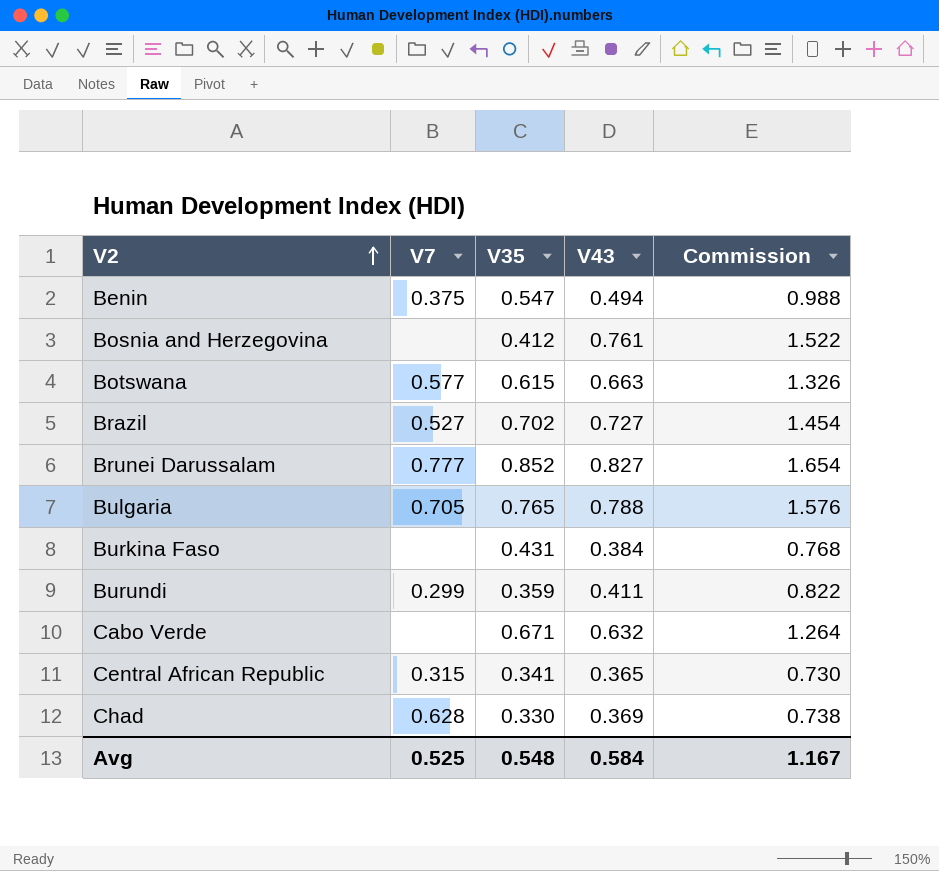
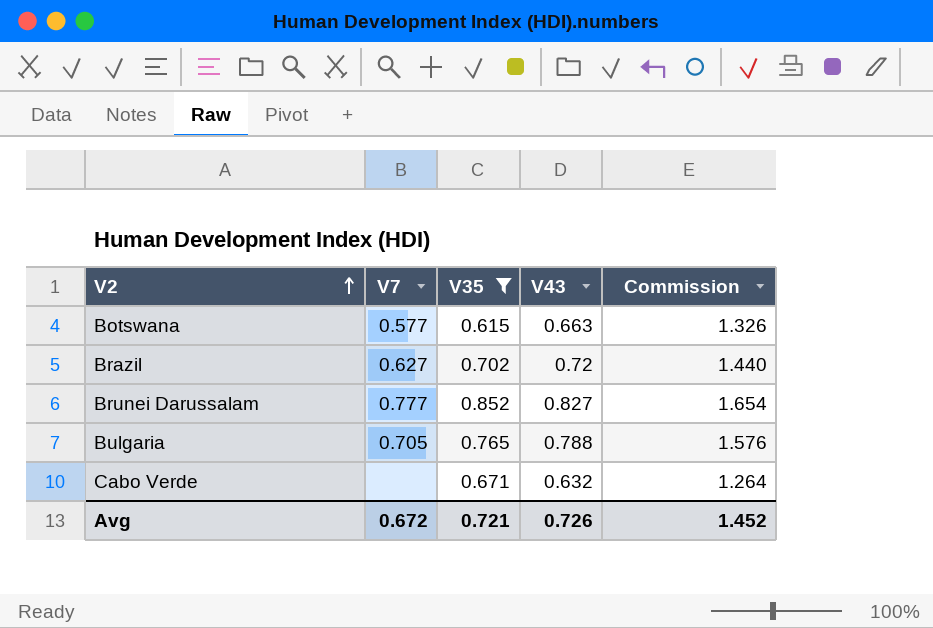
filter: none -> V35 >= 0.615
Brazil | V7: 0.527 -> 0.627
Brazil | V43: 0.727 -> 0.72
Brazil | Commission: 1.454 -> 1.440
Avg | V7: 0.525 -> 0.672
Avg | V35: 0.548 -> 0.721
Avg | V43: 0.584 -> 0.726
Avg | Commission: 1.167 -> 1.452

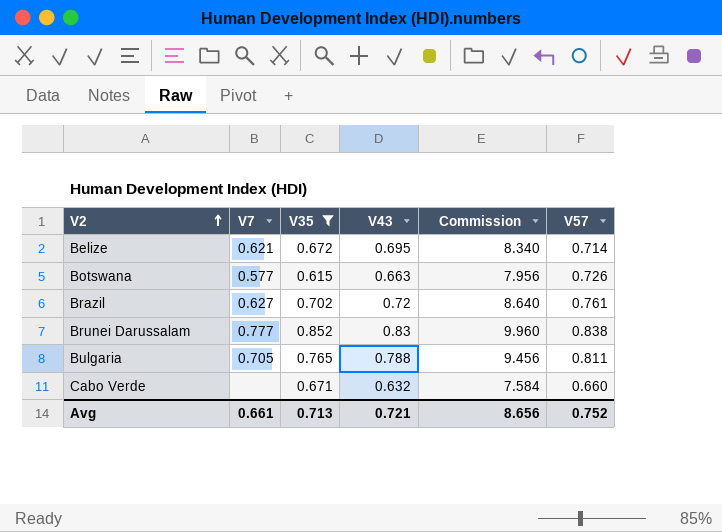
column Commission | formula: [V43] * 2 -> [V43] * 12
column V57 | position: none -> 6
row Belize: none -> 0.621 | 0.672 | 0.695 | 8.340 | 0.714
Brunei Darussalam | V43: 0.827 -> 0.83
Avg | V7: 0.672 -> 0.661
Avg | V35: 0.721 -> 0.713
Avg | V43: 0.726 -> 0.721
Avg | Commission: 1.452 -> 8.656

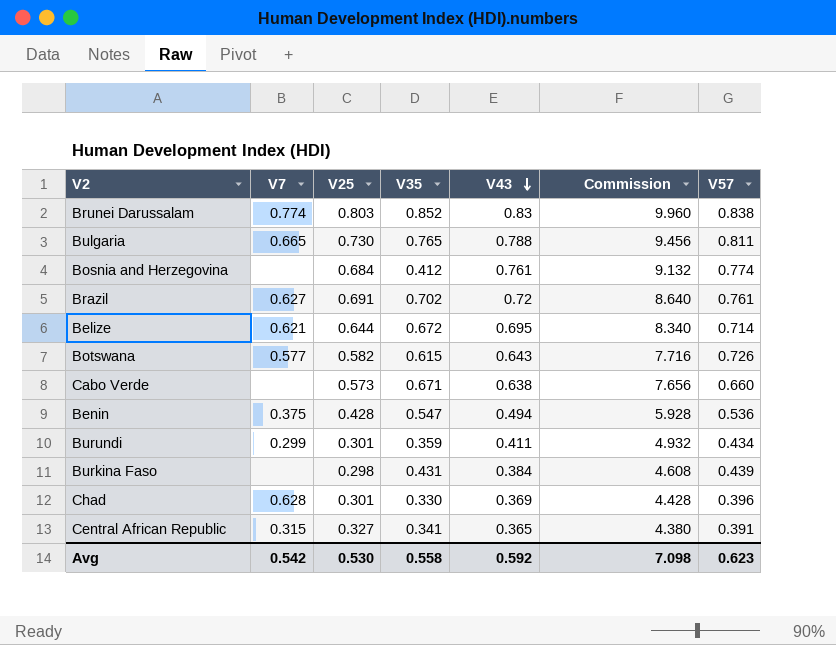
filter: V35 >= 0.615 -> none
row order: V2 ascending -> V43 descending
column V25 | position: none -> 3
Brunei Darussalam | V7: 0.777 -> 0.774
Bulgaria | V7: 0.705 -> 0.665
Botswana | V43: 0.663 -> 0.643
Botswana | Commission: 7.956 -> 7.716
Cabo Verde | V43: 0.632 -> 0.638
Cabo Verde | Commission: 7.584 -> 7.656
Avg | V7: 0.661 -> 0.542
Avg | V35: 0.713 -> 0.558
Avg | V43: 0.721 -> 0.592
Avg | Commission: 8.656 -> 7.098
Avg | V57: 0.752 -> 0.623

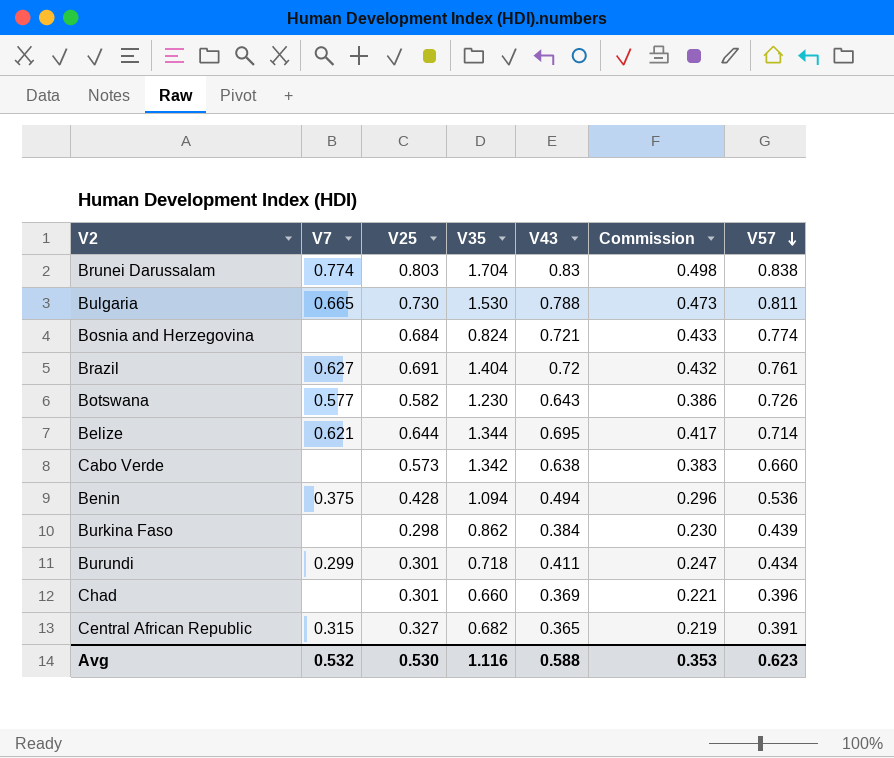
row order: V43 descending -> V57 descending
column Commission | formula: [V43] * 12 -> [V43] * 0.6
Brunei Darussalam | V35: 0.852 -> 1.704
Bulgaria | V35: 0.765 -> 1.530
Bosnia and Herzegovina | V35: 0.412 -> 0.824
Bosnia and Herzegovina | V43: 0.761 -> 0.721
Brazil | V35: 0.702 -> 1.404
Botswana | V35: 0.615 -> 1.230
Belize | V35: 0.672 -> 1.344
Cabo Verde | V35: 0.671 -> 1.342
Benin | V35: 0.547 -> 1.094
Burkina Faso | V35: 0.431 -> 0.862
Burundi | V35: 0.359 -> 0.718
Chad | V7: 0.628 -> none
Chad | V35: 0.330 -> 0.660
Central African Republic | V35: 0.341 -> 0.682
Avg | V7: 0.542 -> 0.532
Avg | V35: 0.558 -> 1.116
Avg | V43: 0.592 -> 0.588
Avg | Commission: 7.098 -> 0.353

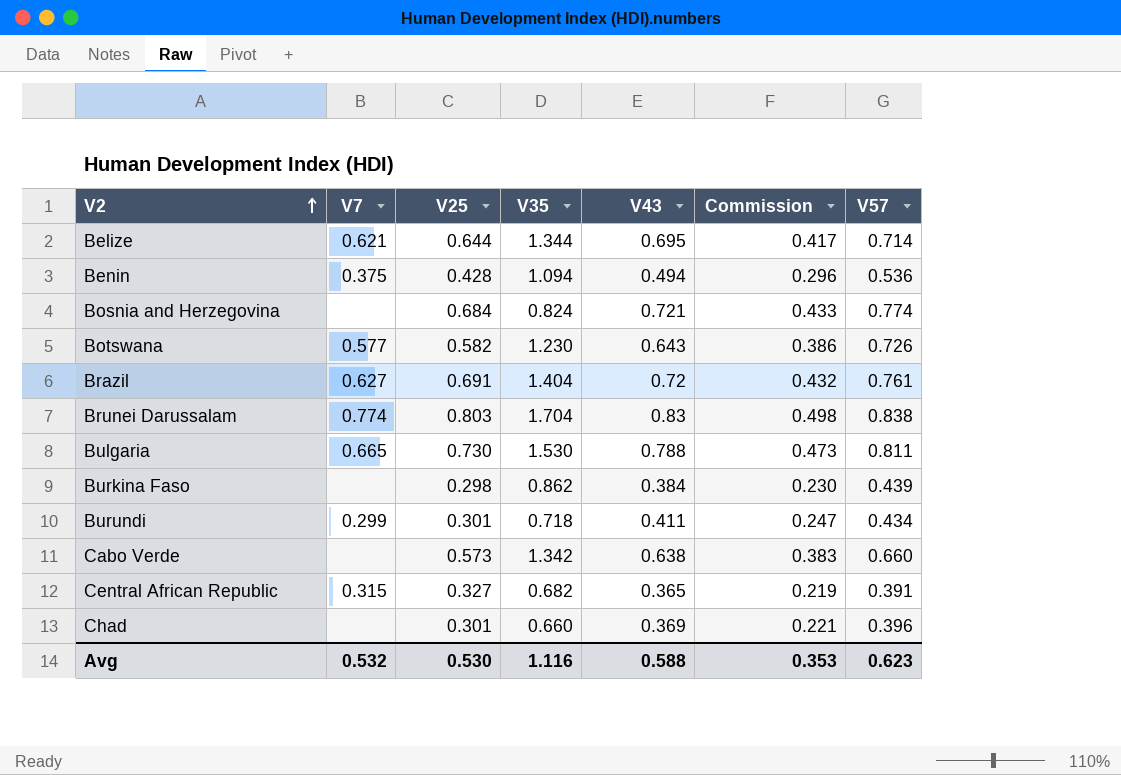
row order: V57 descending -> V2 ascending

